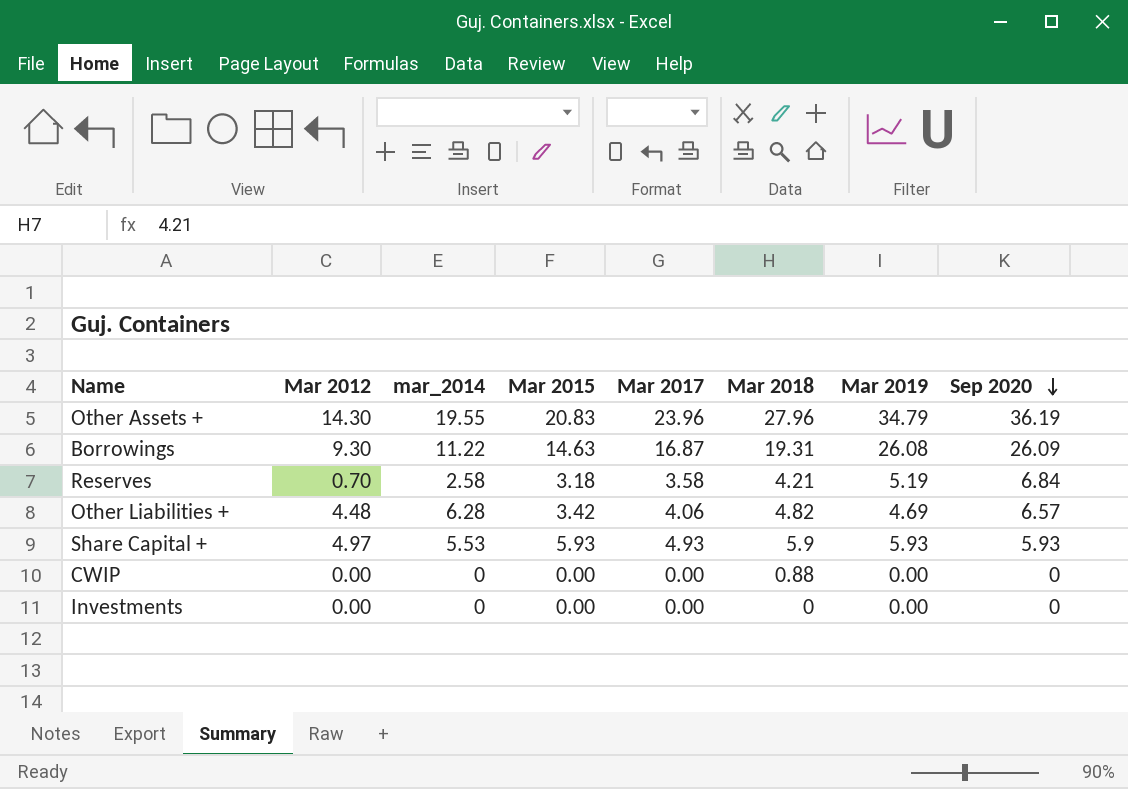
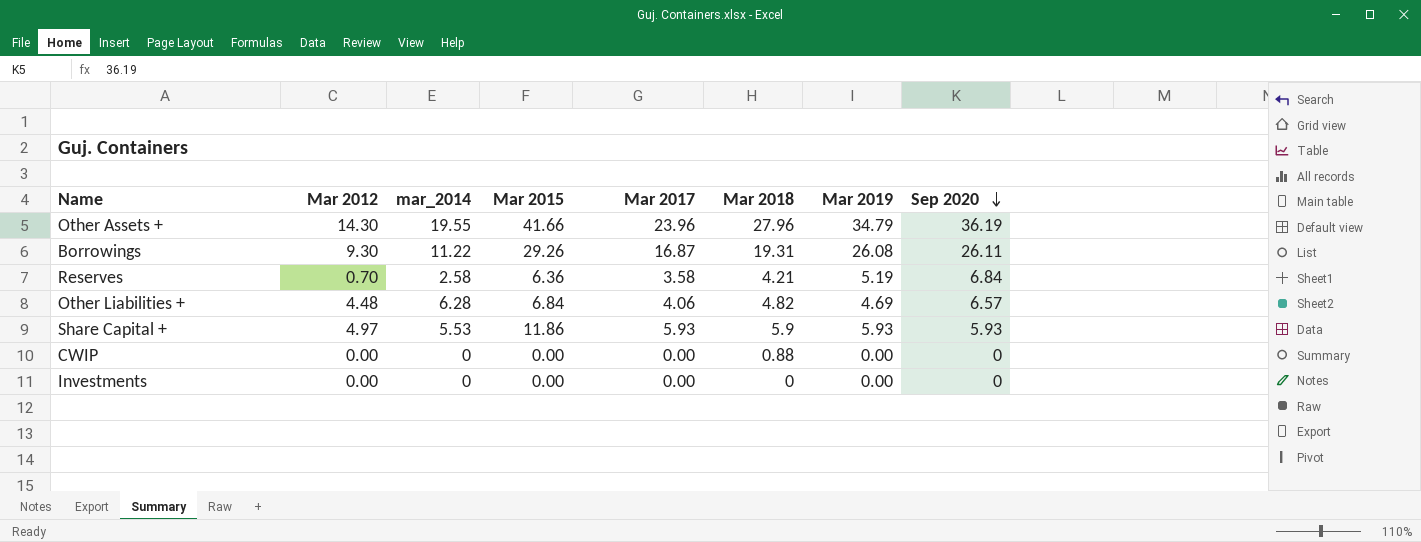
Other Assets + | Mar 2015: 20.83 -> 41.66
Borrowings | Mar 2015: 14.63 -> 29.26
Borrowings | Sep 2020: 26.09 -> 26.11
Reserves | Mar 2015: 3.18 -> 6.36
Other Liabilities + | Mar 2015: 3.42 -> 6.84
Share Capital + | Mar 2015: 5.93 -> 11.86
Share Capital + | Mar 2017: 4.93 -> 5.93

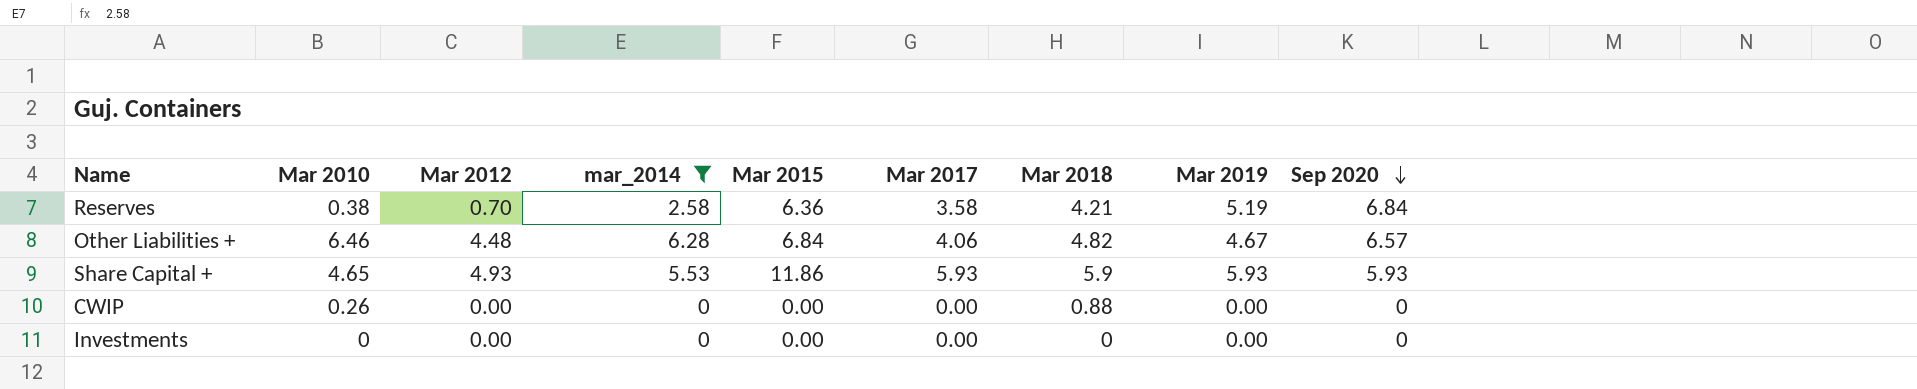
filter: none -> mar_2014 <= 6.28
column Mar 2010 | position: none -> 2
Other Liabilities + | Mar 2019: 4.69 -> 4.67
Share Capital + | Mar 2012: 4.97 -> 4.93

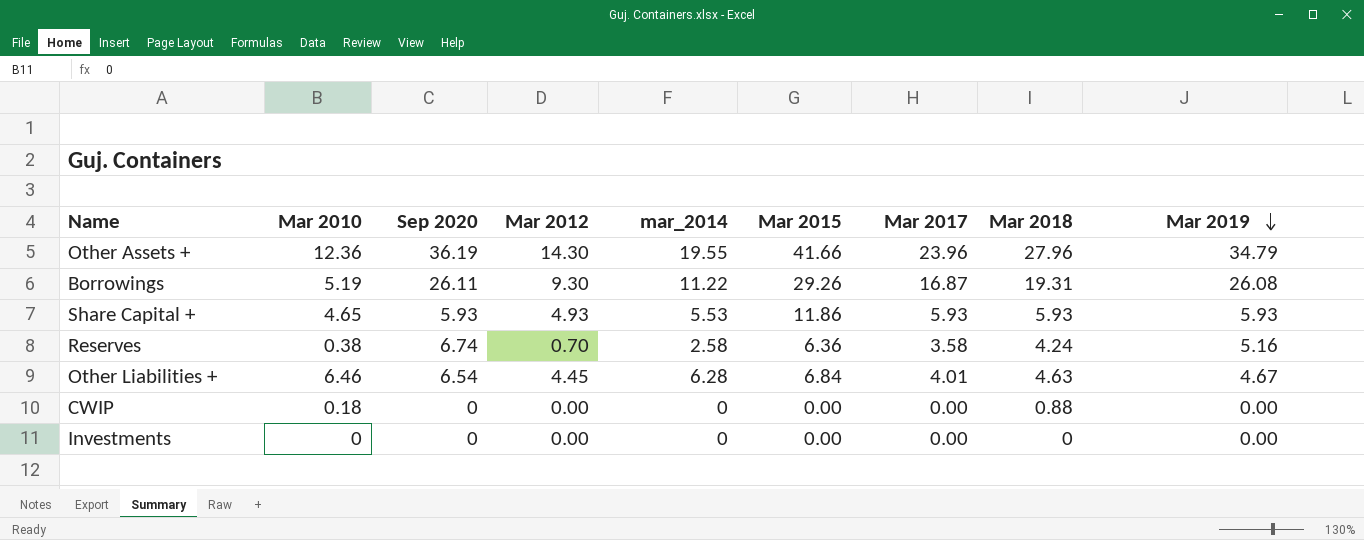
filter: mar_2014 <= 6.28 -> none
row order: Sep 2020 descending -> Mar 2019 descending
column Sep 2020 | position: 9 -> 3
Share Capital + | Mar 2018: 5.9 -> 5.93
Reserves | Sep 2020: 6.84 -> 6.74
Reserves | Mar 2018: 4.21 -> 4.24
Reserves | Mar 2019: 5.19 -> 5.16
Other Liabilities + | Sep 2020: 6.57 -> 6.54
Other Liabilities + | Mar 2012: 4.48 -> 4.45
Other Liabilities + | Mar 2017: 4.06 -> 4.01
Other Liabilities + | Mar 2018: 4.82 -> 4.63
CWIP | Mar 2010: 0.26 -> 0.18

